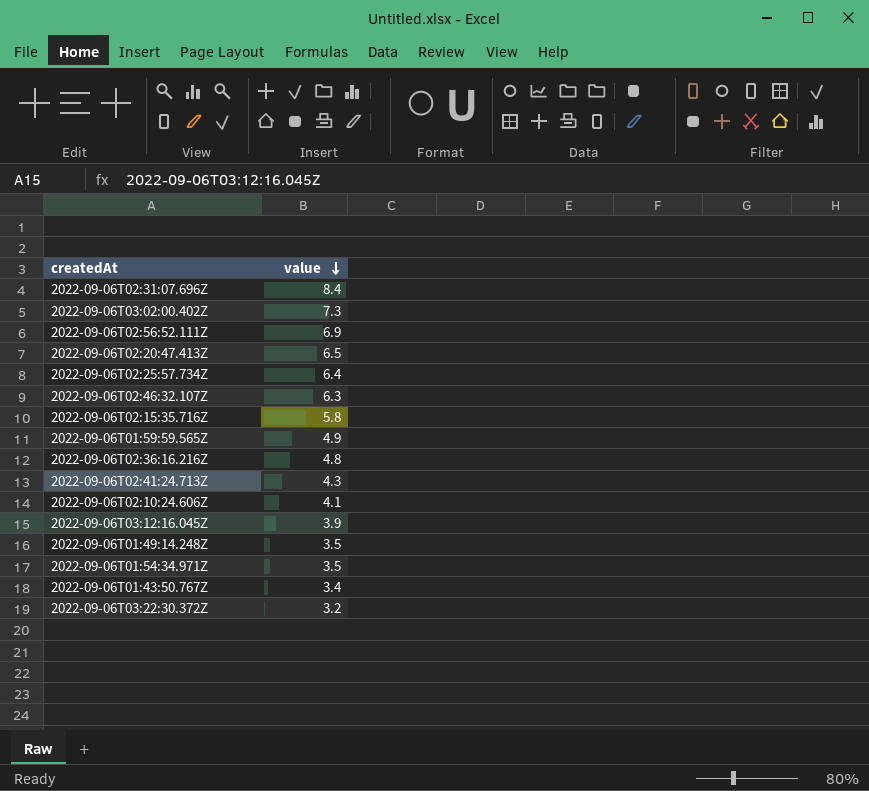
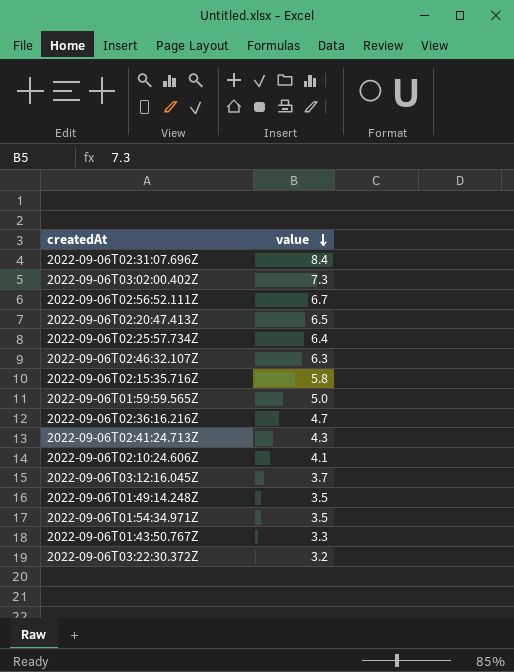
2022-09-06T02:56:52.111Z | value: 6.9 -> 6.7
2022-09-06T01:59:59.565Z | value: 4.9 -> 5.0
2022-09-06T02:36:16.216Z | value: 4.8 -> 4.7
2022-09-06T03:12:16.045Z | value: 3.9 -> 3.7
2022-09-06T01:43:50.767Z | value: 3.4 -> 3.3

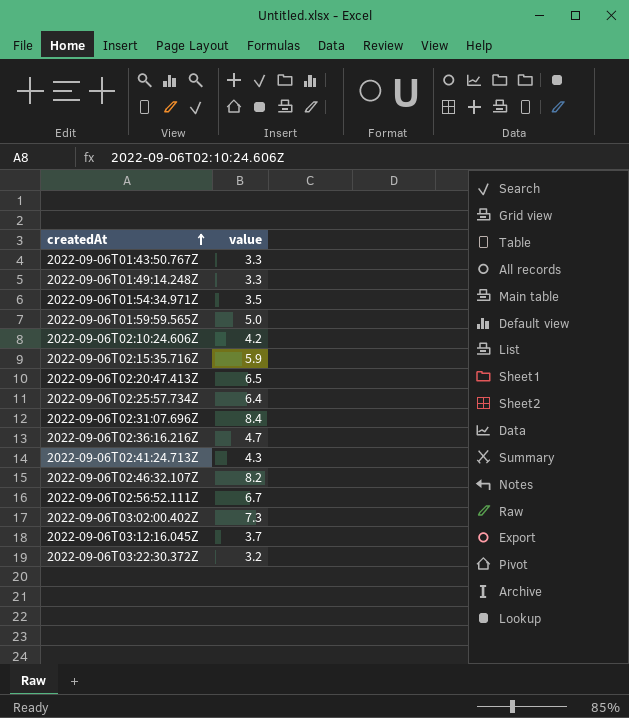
row order: value descending -> createdAt ascending
2022-09-06T01:49:14.248Z | value: 3.5 -> 3.3
2022-09-06T02:10:24.606Z | value: 4.1 -> 4.2
2022-09-06T02:15:35.716Z | value: 5.8 -> 5.9
2022-09-06T02:46:32.107Z | value: 6.3 -> 8.2

